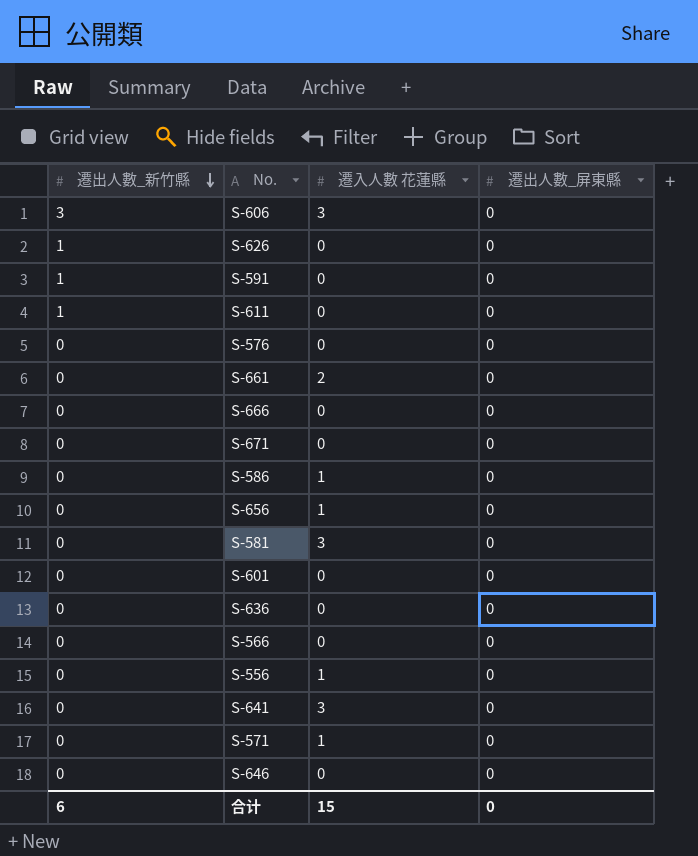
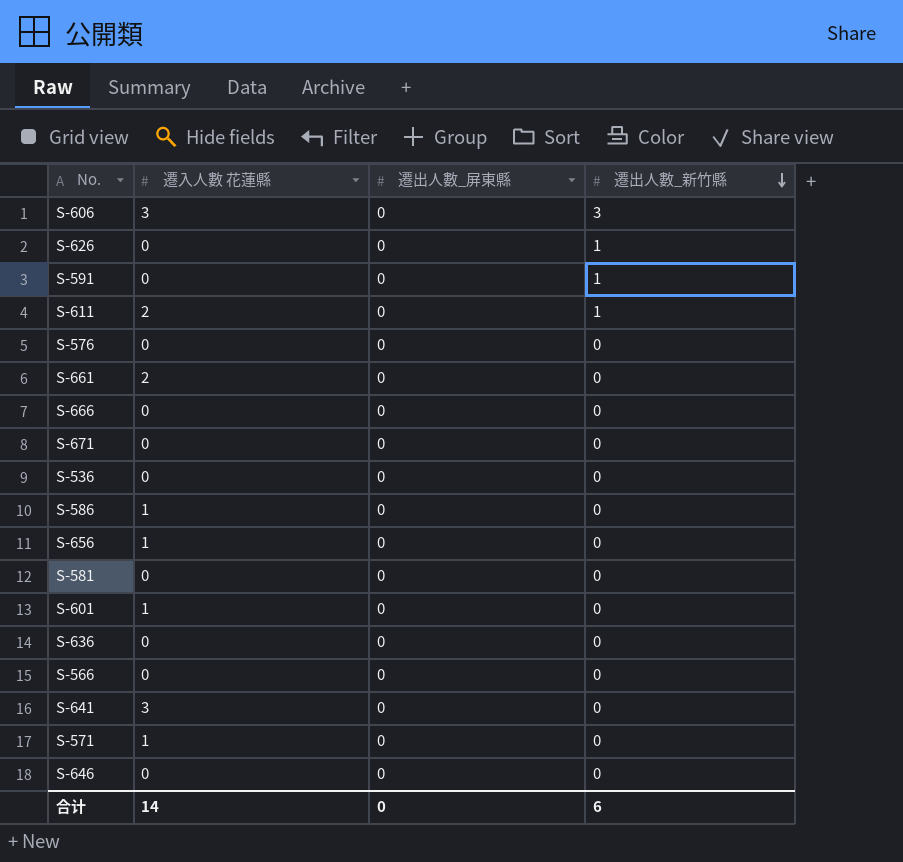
column 遷出人數_新竹縣 | position: 1 -> 4
row S-556: 0 | 1 | 0 -> none
S-611 | 遷入人數 花蓮縣: 0 -> 2
row S-536: none -> 0 | 0 | 0
S-581 | 遷入人數 花蓮縣: 3 -> 0
S-601 | 遷入人數 花蓮縣: 0 -> 1
合计 | 遷入人數 花蓮縣: 15 -> 14

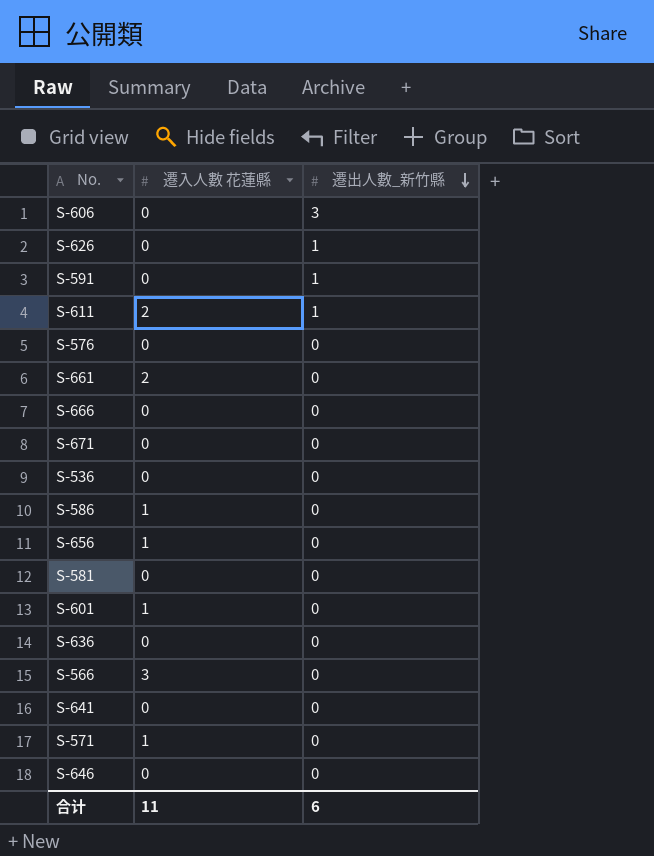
column 遷出人數_屏東縣 | position: 3 -> none
S-606 | 遷入人數 花蓮縣: 3 -> 0
S-566 | 遷入人數 花蓮縣: 0 -> 3
S-641 | 遷入人數 花蓮縣: 3 -> 0
合计 | 遷入人數 花蓮縣: 14 -> 11

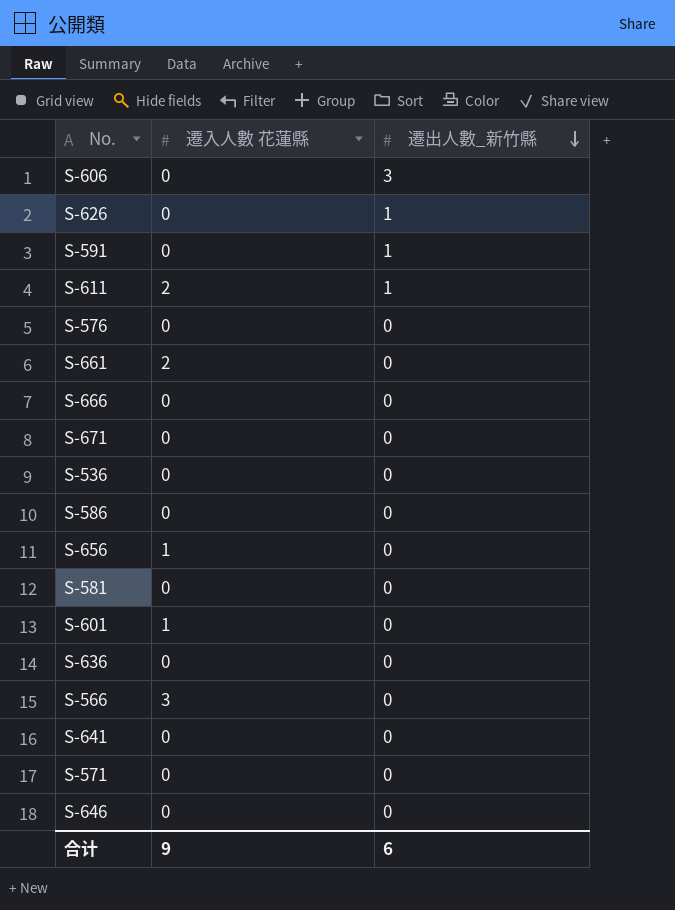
S-586 | 遷入人數 花蓮縣: 1 -> 0
S-571 | 遷入人數 花蓮縣: 1 -> 0
合计 | 遷入人數 花蓮縣: 11 -> 9

